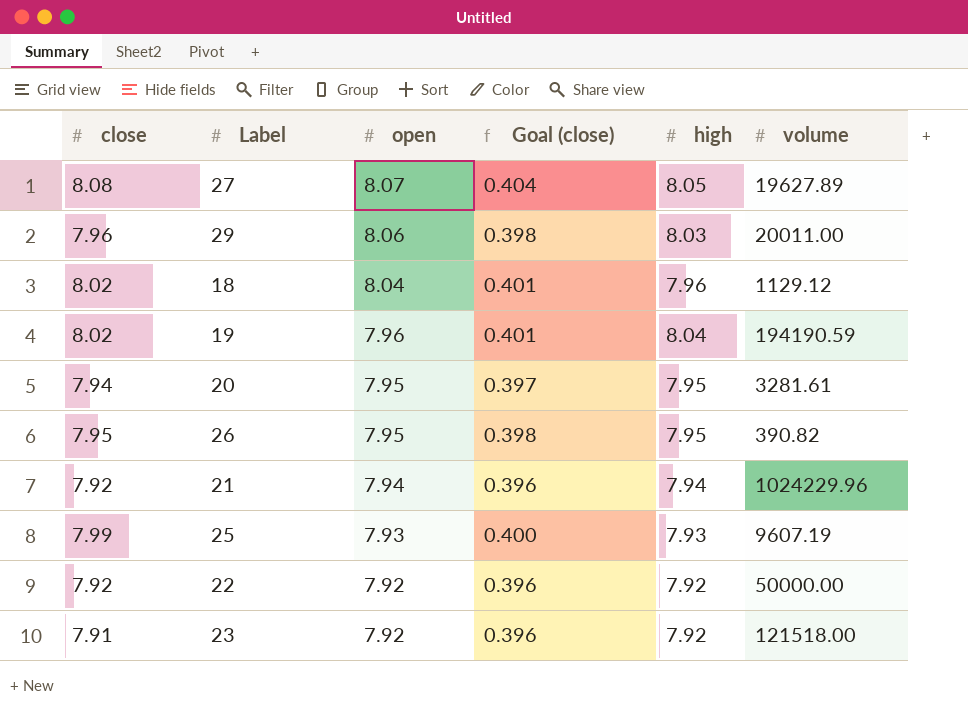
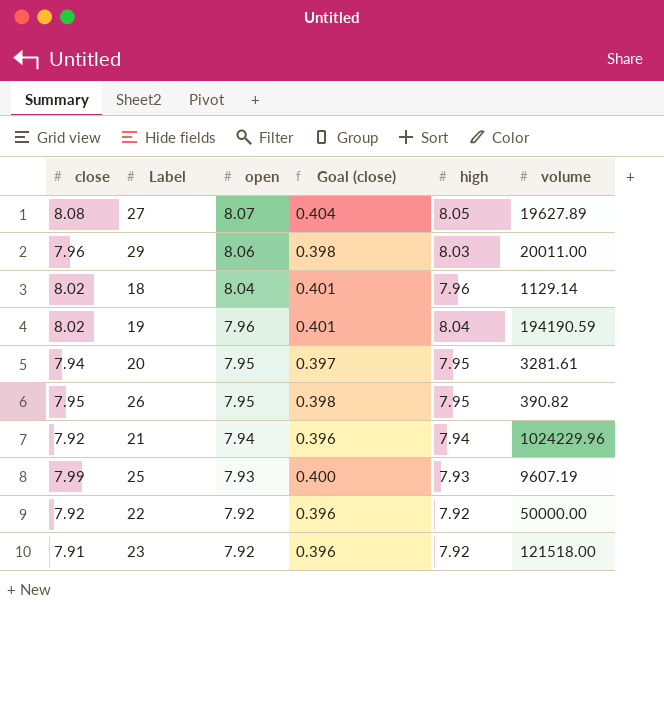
18 | volume: 1129.12 -> 1129.14

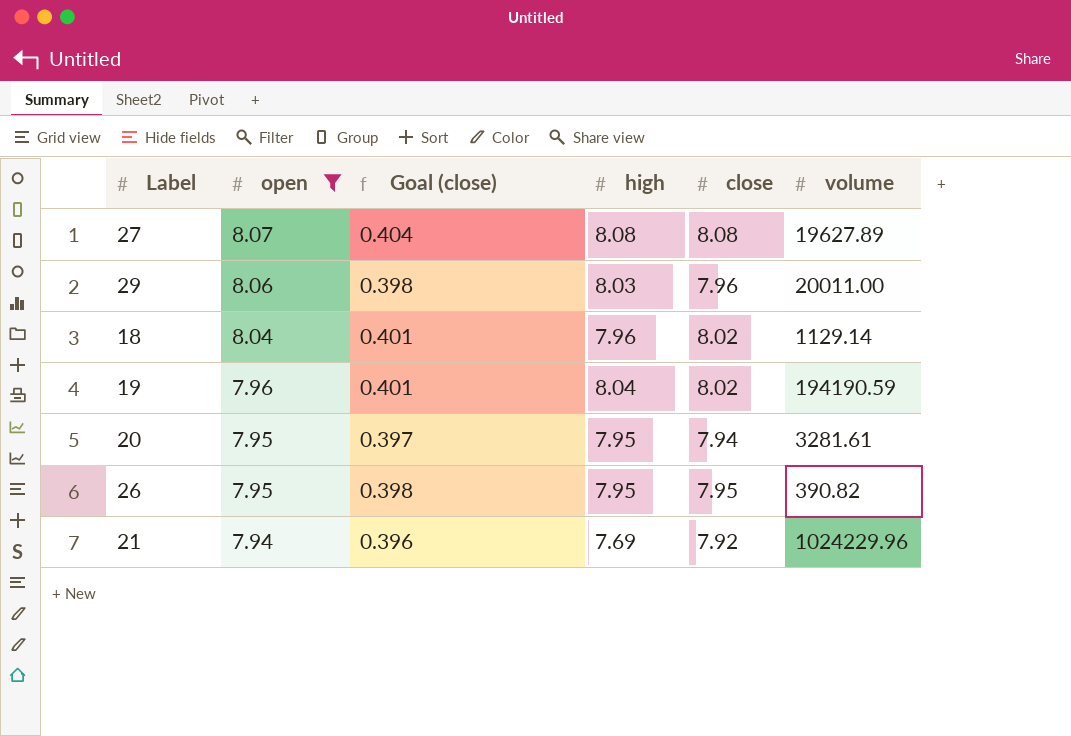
filter: none -> open >= 7.94
column close | position: 1 -> 5
27 | high: 8.05 -> 8.08
21 | high: 7.94 -> 7.69

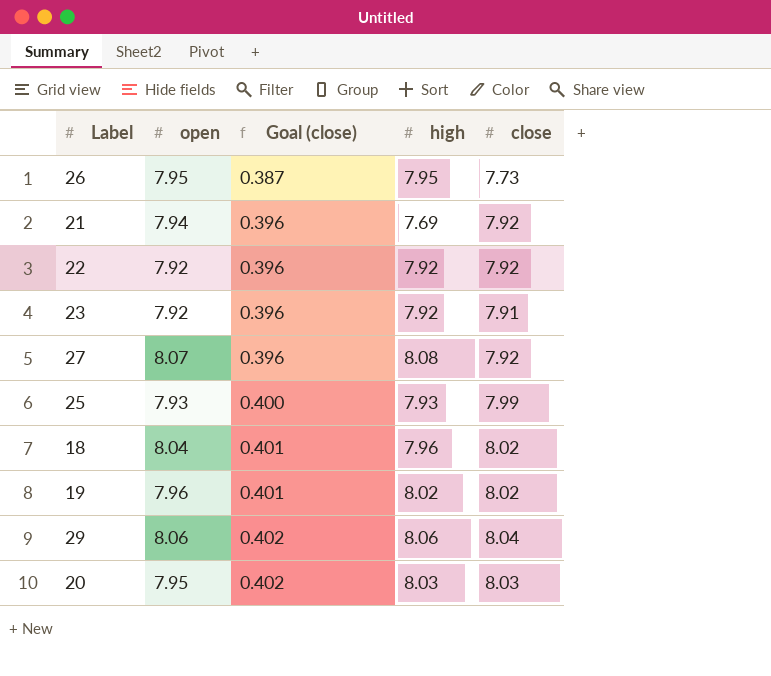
filter: open >= 7.94 -> none
row order: open descending -> Goal (close) ascending
column volume | position: 6 -> none
26 | Goal (close): 0.398 -> 0.387
26 | close: 7.95 -> 7.73
27 | Goal (close): 0.404 -> 0.396
27 | close: 8.08 -> 7.92
19 | high: 8.04 -> 8.02
29 | Goal (close): 0.398 -> 0.402
29 | high: 8.03 -> 8.06
29 | close: 7.96 -> 8.04
20 | Goal (close): 0.397 -> 0.402
20 | high: 7.95 -> 8.03
20 | close: 7.94 -> 8.03

